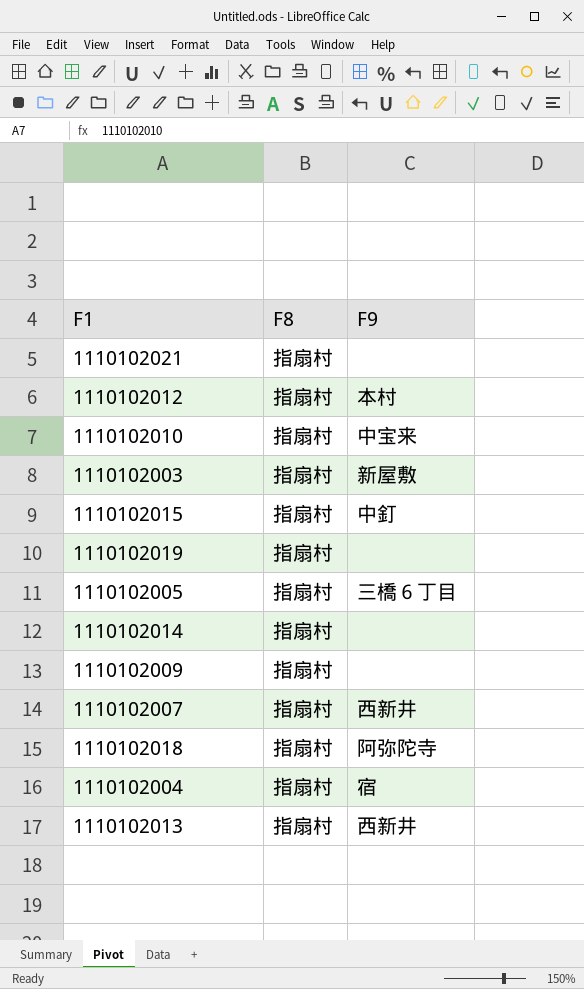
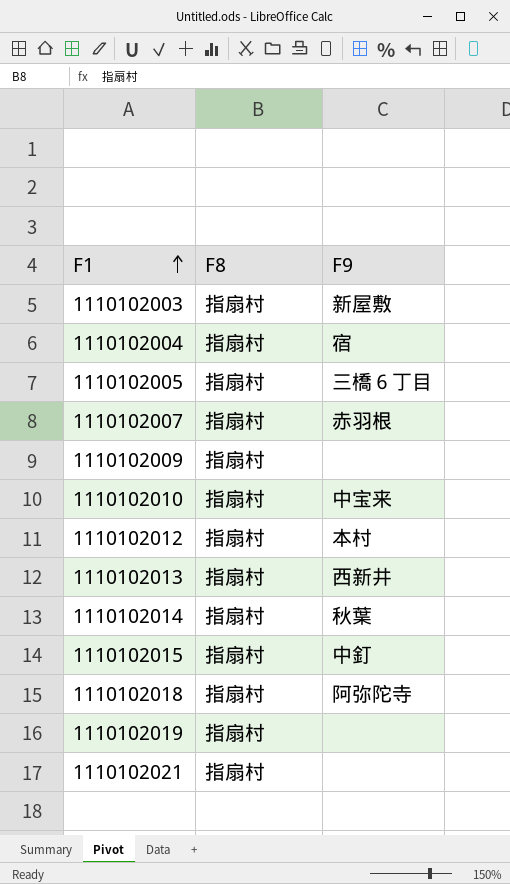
row order: none -> F1 ascending
1110102007 | F9: 西新井 -> 赤羽根
1110102014 | F9: none -> 秋葉

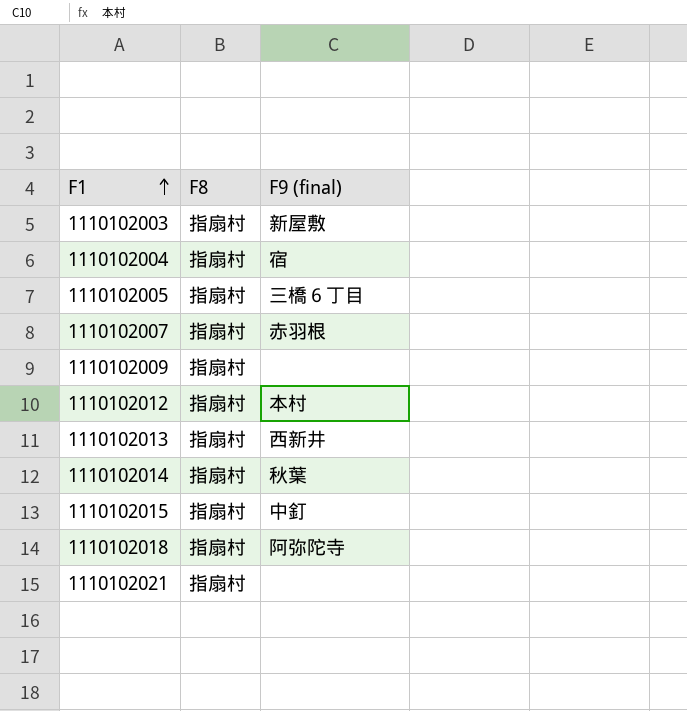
column name: F9 -> F9 (final)
row 1110102010: 指扇村 | 中宝来 -> none
row 1110102019: 指扇村 | none -> none

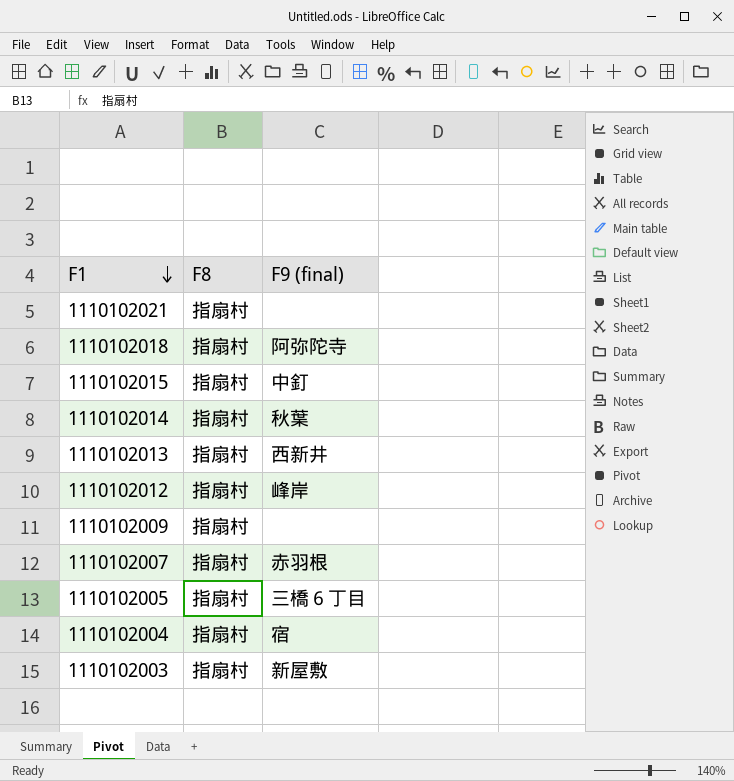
row order: F1 ascending -> F1 descending
1110102012 | F9 (final): 本村 -> 峰岸

